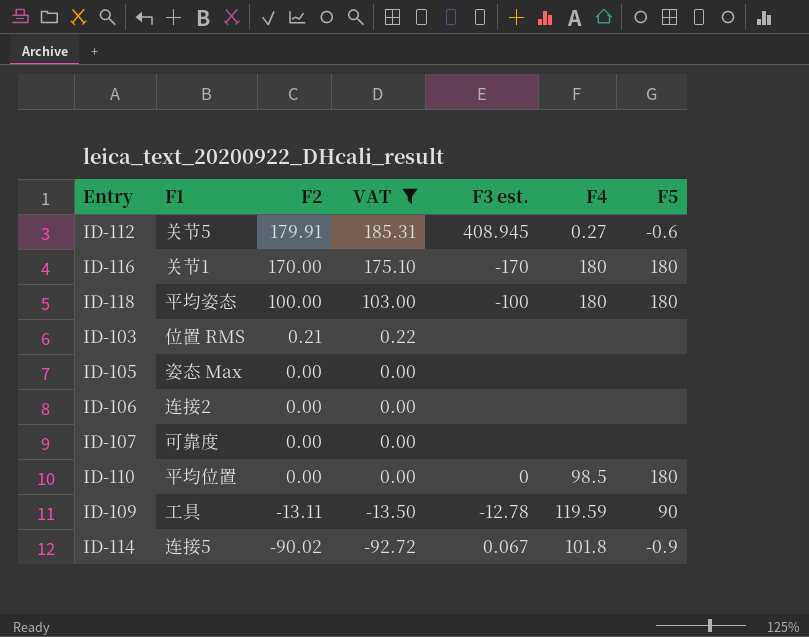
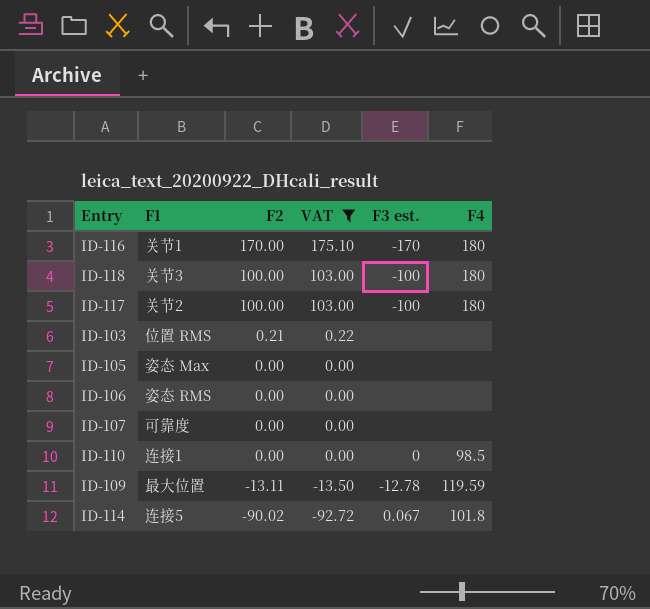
column F5 | position: 7 -> none
row ID-112: 关节5 | 179.91 | 185.31 | 408.945 | 0.27 | -0.6 -> none
ID-118 | F1: 平均姿态 -> 关节3
row ID-117: none -> 关节2 | 100.00 | 103.00 | -100 | 180
ID-106 | F1: 连接2 -> 姿态 RMS
ID-110 | F1: 平均位置 -> 连接1
ID-109 | F1: 工具 -> 最大位置

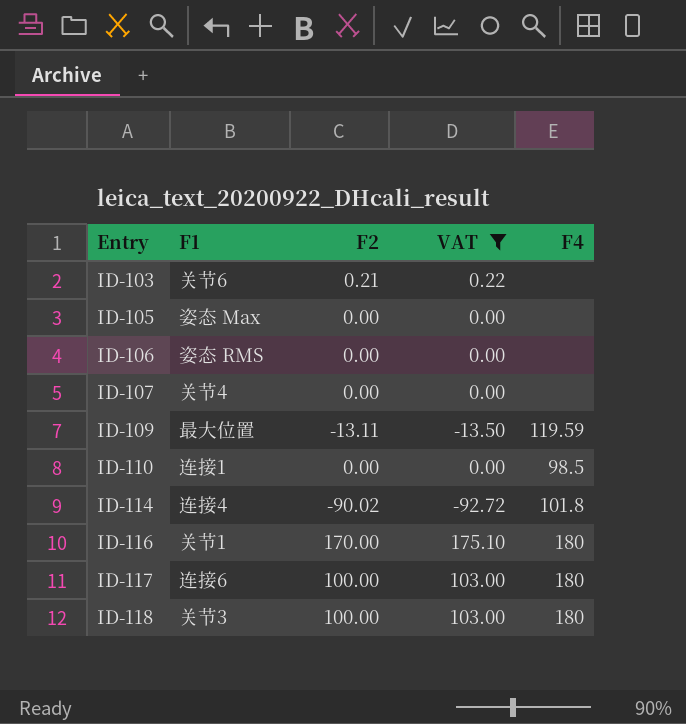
row order: F2 descending -> Entry ascending
column F3 est. | position: 5 -> none
ID-103 | F1: 位置 RMS -> 关节6
ID-107 | F1: 可靠度 -> 关节4
ID-114 | F1: 连接5 -> 连接4
ID-117 | F1: 关节2 -> 连接6

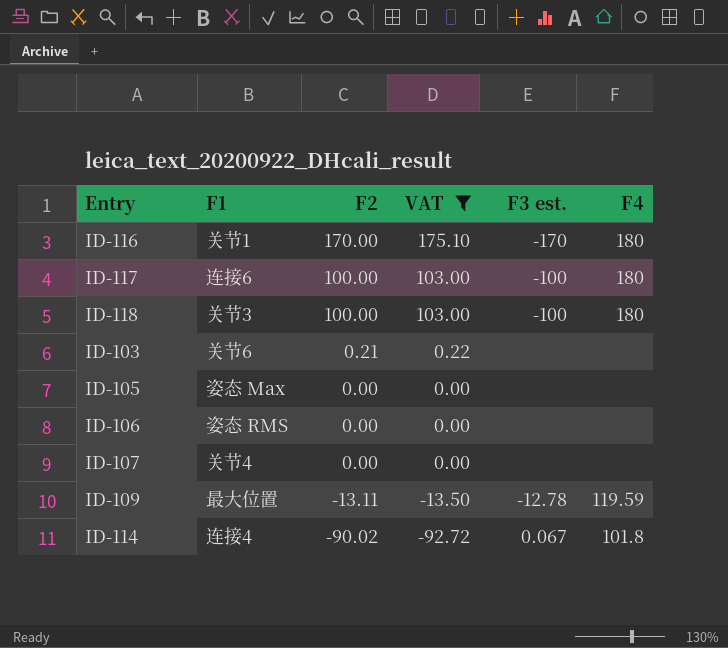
row order: Entry ascending -> F2 descending
column F3 est. | position: none -> 5
row ID-110: 连接1 | 0.00 | 0.00 | 98.5 -> none

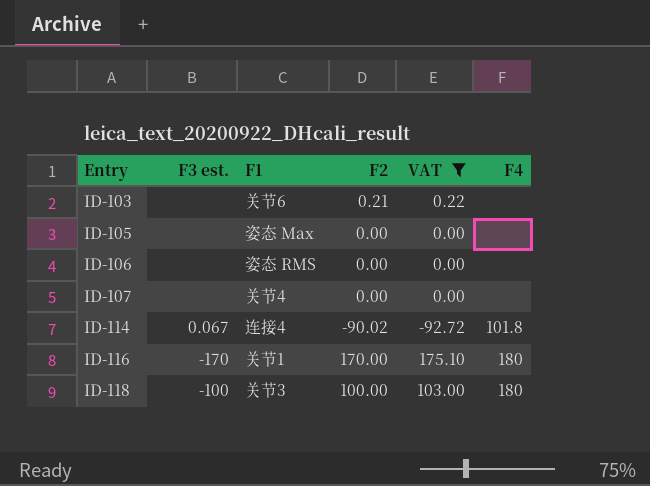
row order: F2 descending -> Entry ascending
column F3 est. | position: 5 -> 2
row ID-117: 连接6 | 100.00 | 103.00 | -100 | 180 -> none
row ID-109: 最大位置 | -13.11 | -13.50 | -12.78 | 119.59 -> none

